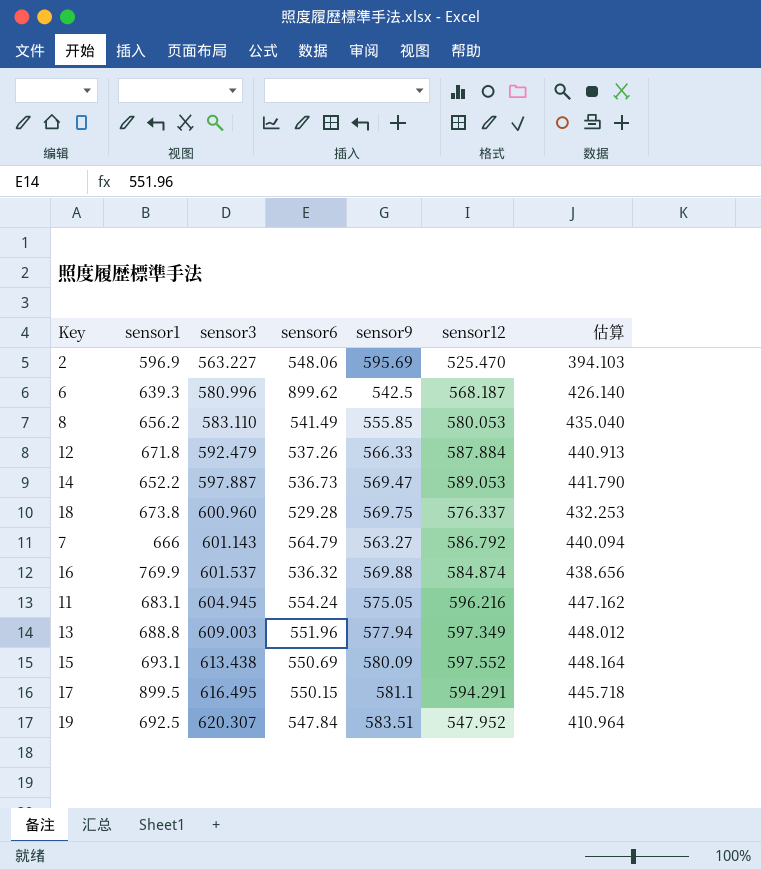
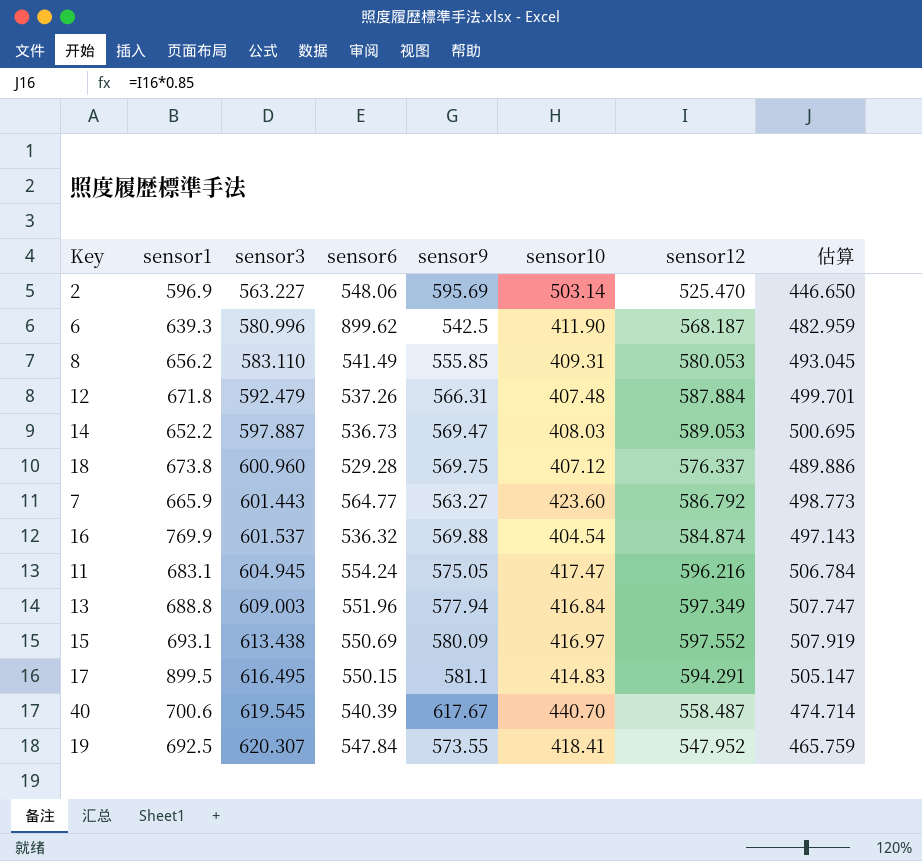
column sensor10 | position: none -> 6
column 估算 | formula: [sensor12] * 0.75 -> [sensor12] * 0.85
12 | sensor9: 566.33 -> 566.31
7 | sensor1: 666 -> 665.9
7 | sensor3: 601.143 -> 601.443
7 | sensor6: 564.79 -> 564.77
row 40: none -> 700.6 | 619.545 | 540.39 | 617.67 | 440.70 | 558.487 | 474.714
19 | sensor9: 583.51 -> 573.55

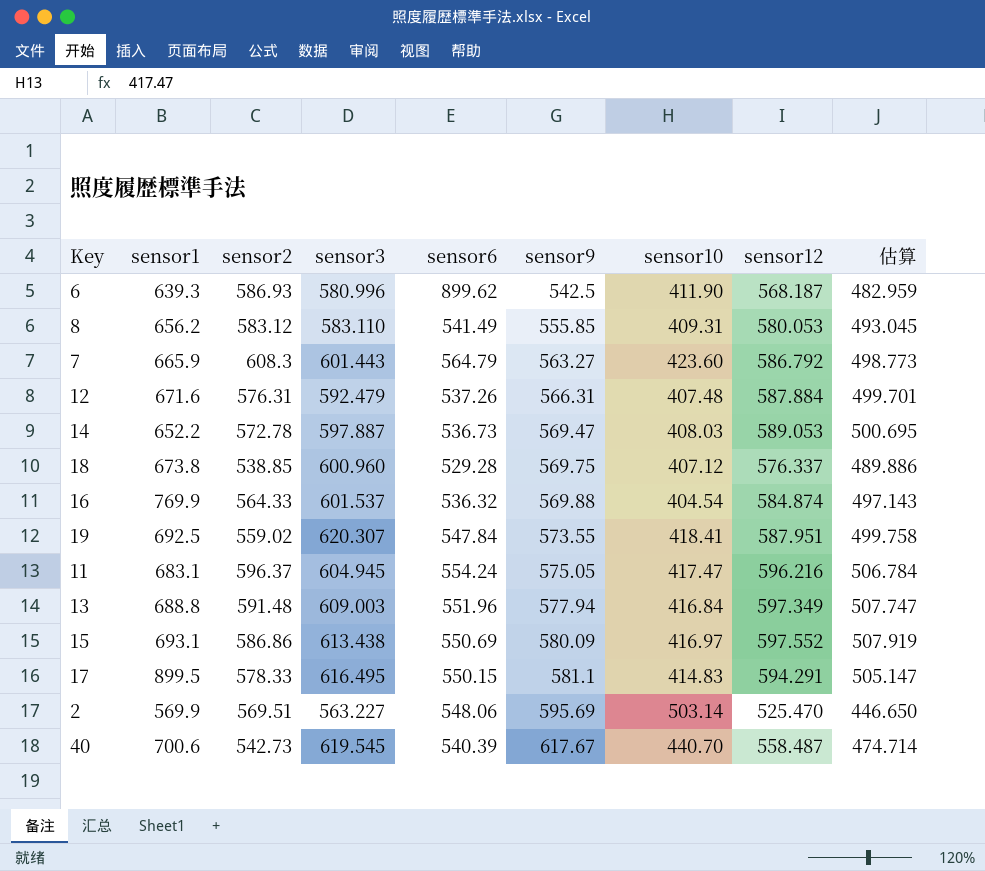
row order: sensor3 ascending -> sensor9 ascending
column sensor2 | position: none -> 3
7 | sensor6: 564.77 -> 564.79
12 | sensor1: 671.8 -> 671.6
19 | sensor12: 547.952 -> 587.951
19 | 估算: 465.759 -> 499.758
2 | sensor1: 596.9 -> 569.9

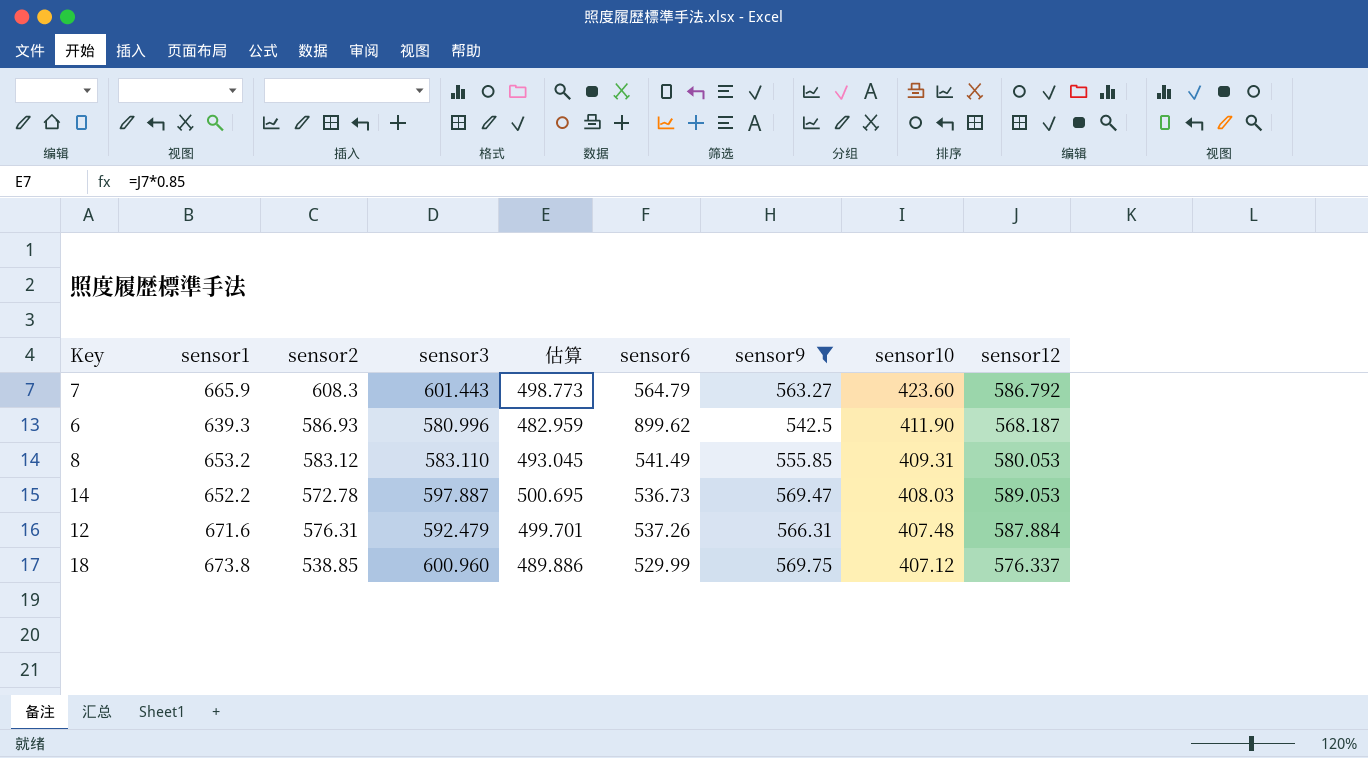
filter: none -> sensor9 <= 569.75
row order: sensor9 ascending -> sensor10 descending
column 估算 | position: 9 -> 5
8 | sensor1: 656.2 -> 653.2
18 | sensor6: 529.28 -> 529.99

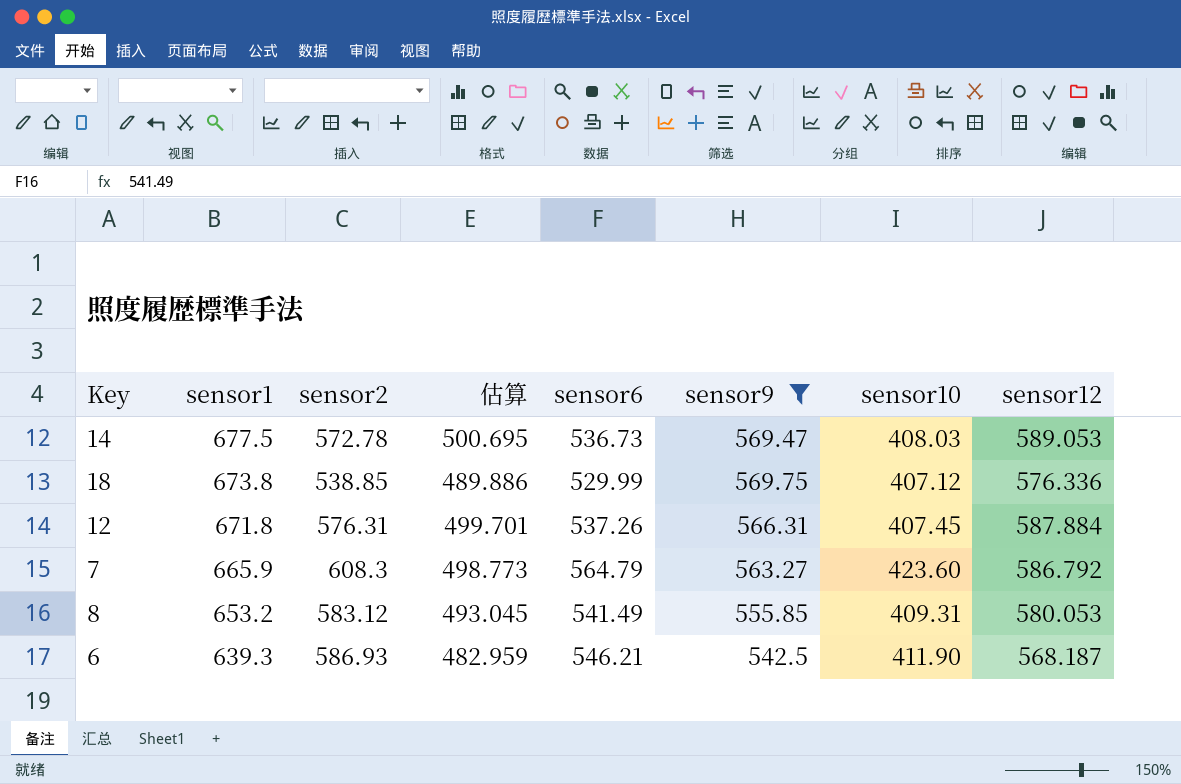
row order: sensor10 descending -> sensor1 descending
column sensor3 | position: 4 -> none
14 | sensor1: 652.2 -> 677.5
18 | sensor12: 576.337 -> 576.336
12 | sensor1: 671.6 -> 671.8
12 | sensor10: 407.48 -> 407.45
6 | sensor6: 899.62 -> 546.21

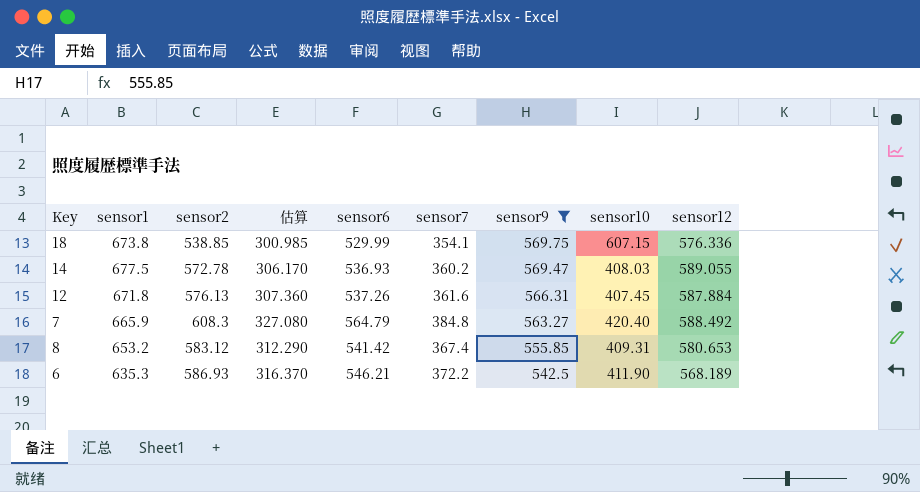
row order: sensor1 descending -> sensor9 descending
column 估算 | formula: [sensor12] * 0.85 -> [sensor7] * 0.85
column sensor7 | position: none -> 6
18 | sensor10: 407.12 -> 607.15
14 | sensor6: 536.73 -> 536.93
14 | sensor12: 589.053 -> 589.055
12 | sensor2: 576.31 -> 576.13
7 | sensor10: 423.60 -> 420.40
7 | sensor12: 586.792 -> 588.492
8 | sensor6: 541.49 -> 541.42
8 | sensor12: 580.053 -> 580.653
6 | sensor1: 639.3 -> 635.3
6 | sensor12: 568.187 -> 568.189

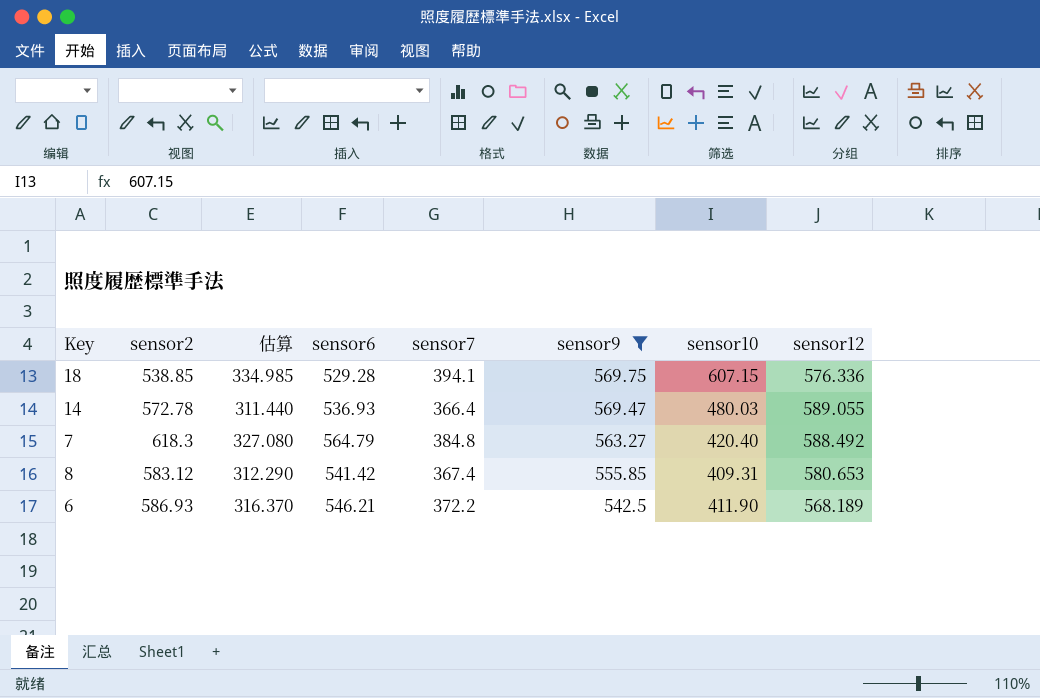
column sensor1 | position: 2 -> none
row 12: 671.8 | 576.13 | 307.360 | 537.26 | 361.6 | 566.31 | 407.45 | 587.884 -> none
18 | 估算: 300.985 -> 334.985
18 | sensor6: 529.99 -> 529.28
18 | sensor7: 354.1 -> 394.1
14 | 估算: 306.170 -> 311.440
14 | sensor7: 360.2 -> 366.4
14 | sensor10: 408.03 -> 480.03
7 | sensor2: 608.3 -> 618.3

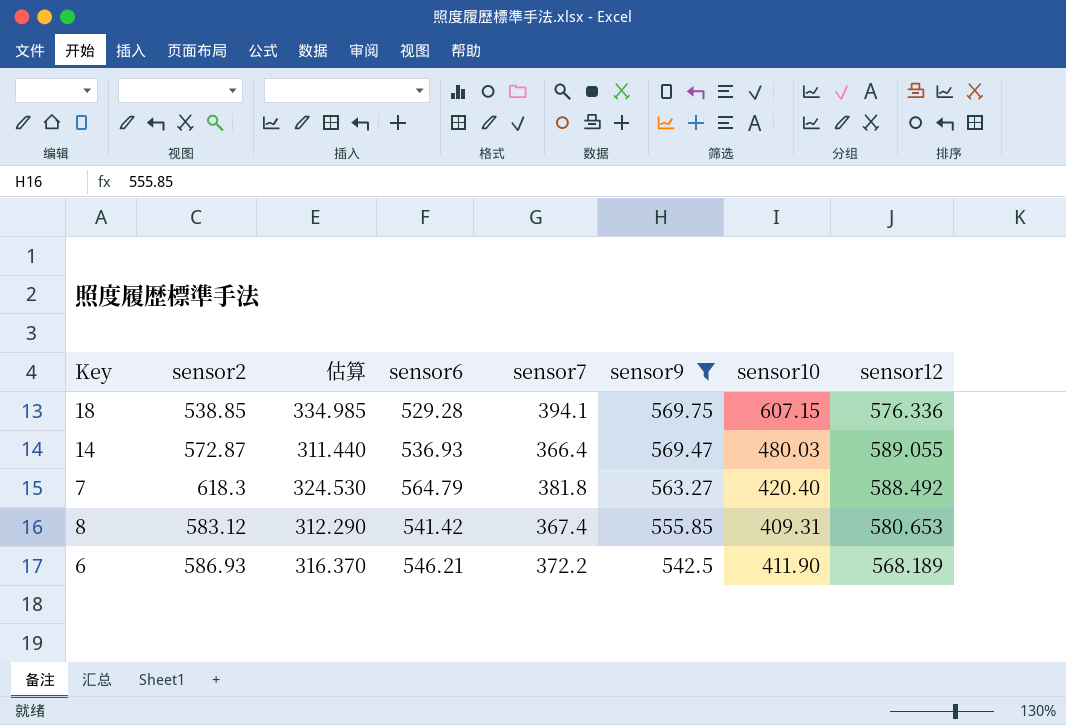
14 | sensor2: 572.78 -> 572.87
7 | 估算: 327.080 -> 324.530
7 | sensor7: 384.8 -> 381.8

